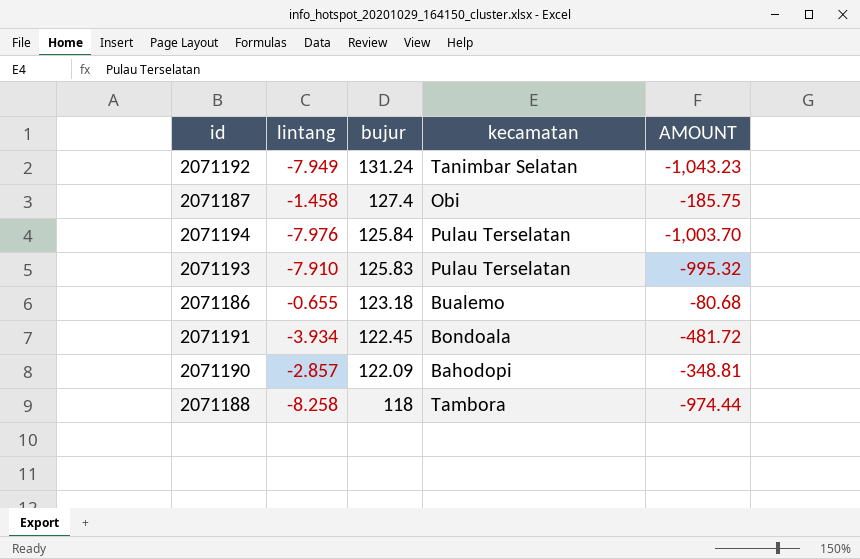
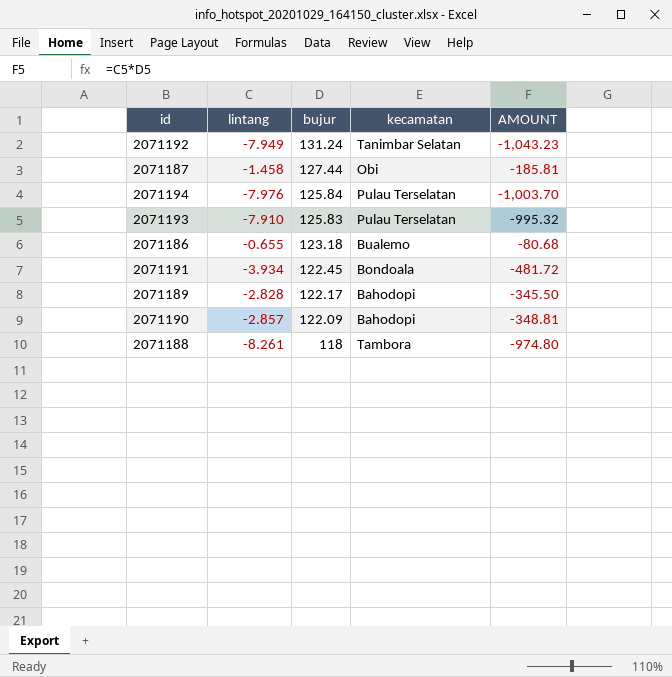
2071187 | bujur: 127.4 -> 127.44
2071187 | AMOUNT: -185.75 -> -185.81
row 2071189: none -> -2.828 | 122.17 | Bahodopi | -345.50
2071188 | lintang: -8.258 -> -8.261
2071188 | AMOUNT: -974.44 -> -974.80

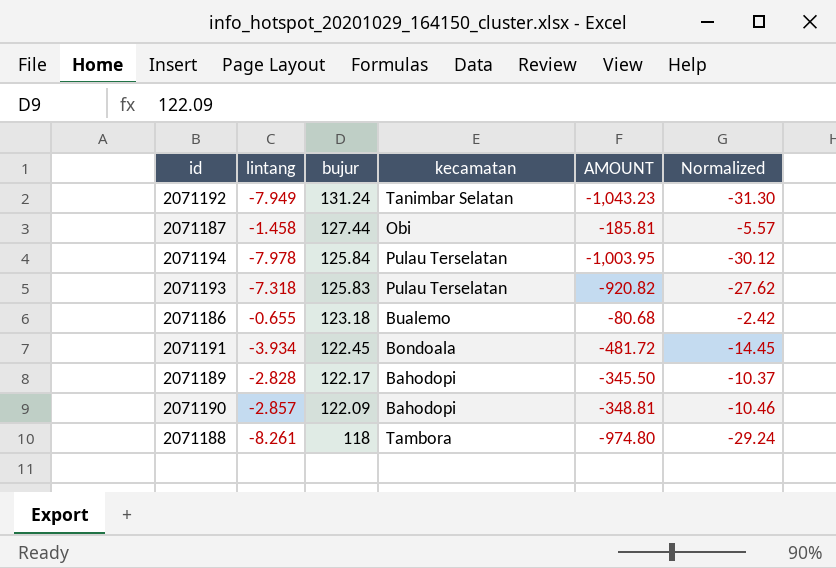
column Normalized | formula: none -> [AMOUNT] * 0.03
2071194 | lintang: -7.976 -> -7.978
2071194 | AMOUNT: -1,003.70 -> -1,003.95
2071193 | lintang: -7.910 -> -7.318
2071193 | AMOUNT: -995.32 -> -920.82

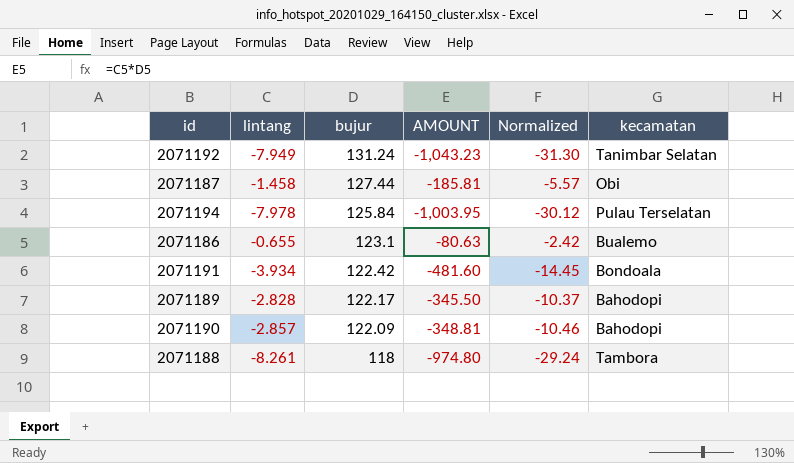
column kecamatan | position: 4 -> 6
row 2071193: -7.318 | 125.83 | Pulau Terselatan | -920.82 | -27.62 -> none
2071186 | bujur: 123.18 -> 123.1
2071186 | AMOUNT: -80.68 -> -80.63
2071191 | bujur: 122.45 -> 122.42
2071191 | AMOUNT: -481.72 -> -481.60

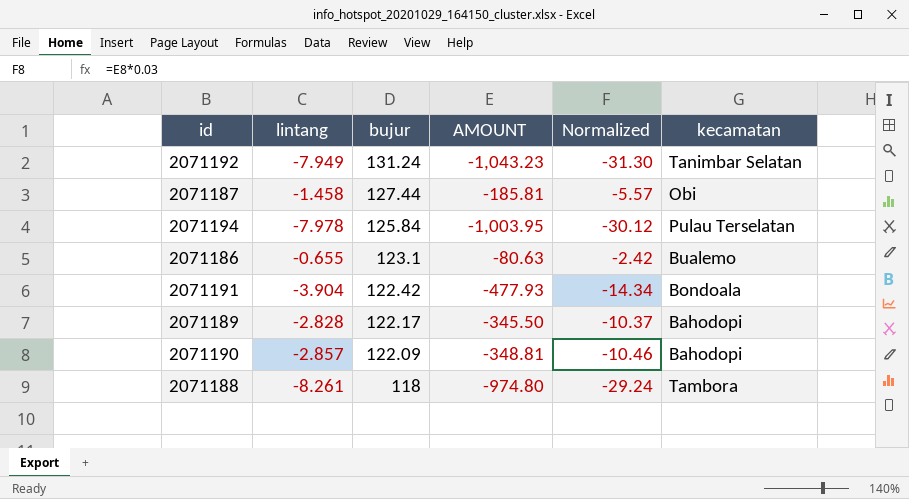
2071191 | lintang: -3.934 -> -3.904
2071191 | AMOUNT: -481.60 -> -477.93
2071191 | Normalized: -14.45 -> -14.34

